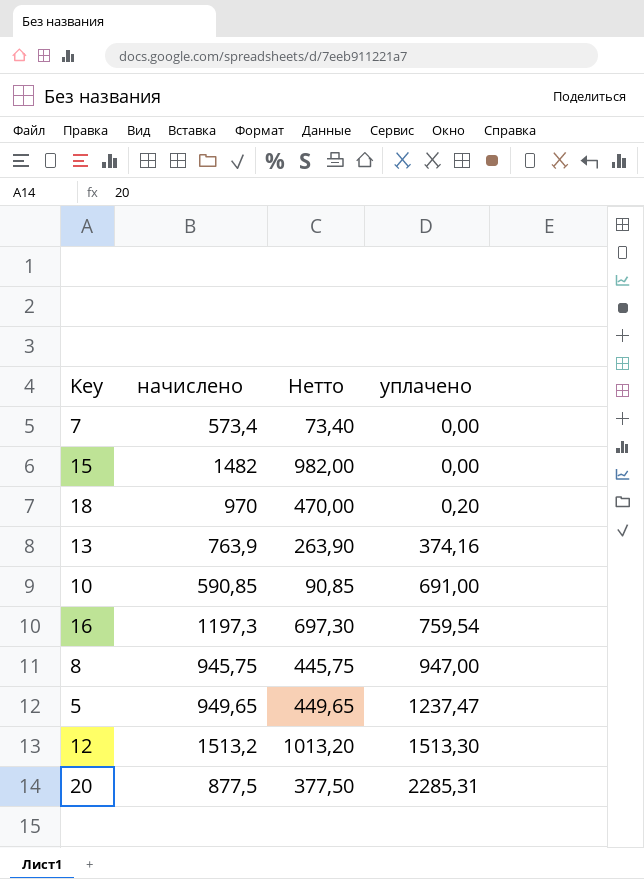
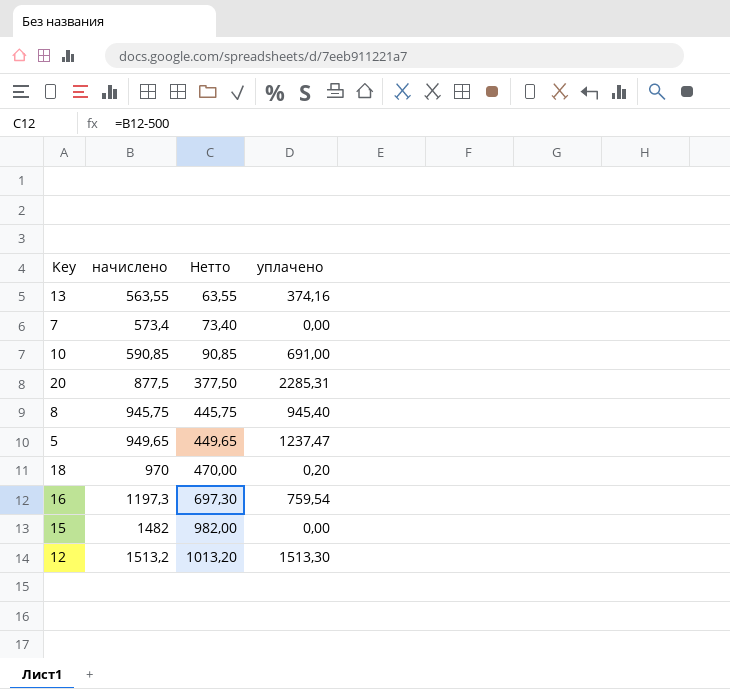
row order: уплачено ascending -> начислено ascending
13 | начислено: 763,9 -> 563,55
13 | Нетто: 263,90 -> 63,55
8 | уплачено: 947,00 -> 945,40

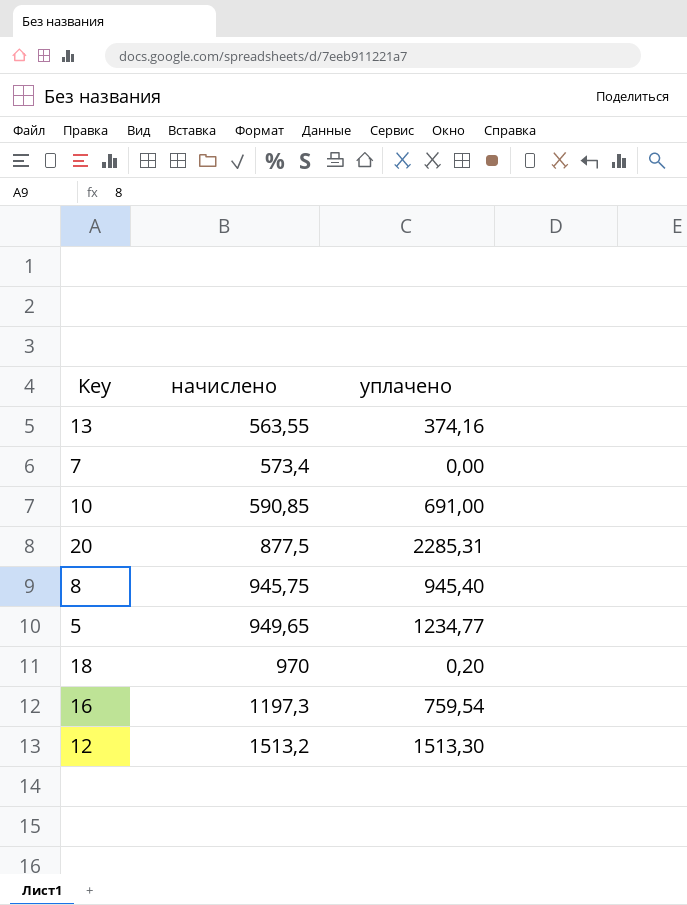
column Нетто | formula: [начислено] - 500 -> none
row 15: 1482 | 982,00 | 0,00 -> none
5 | уплачено: 1237,47 -> 1234,77

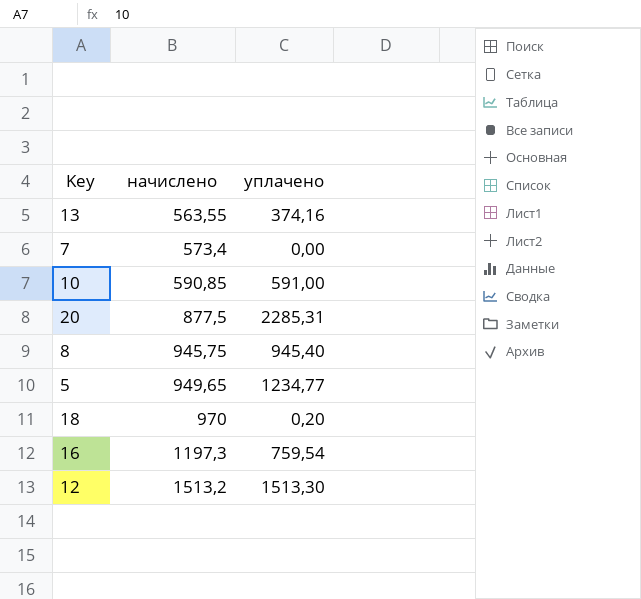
10 | уплачено: 691,00 -> 591,00

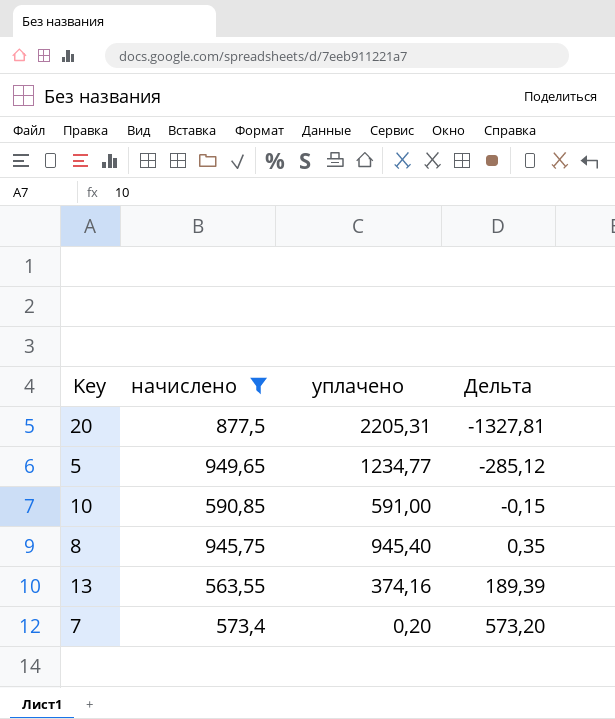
filter: none -> начислено <= 949,65
row order: начислено ascending -> Дельта ascending
column Дельта | formula: none -> [начислено] - [уплачено]
20 | уплачено: 2285,31 -> 2205,31
7 | уплачено: 0,00 -> 0,20

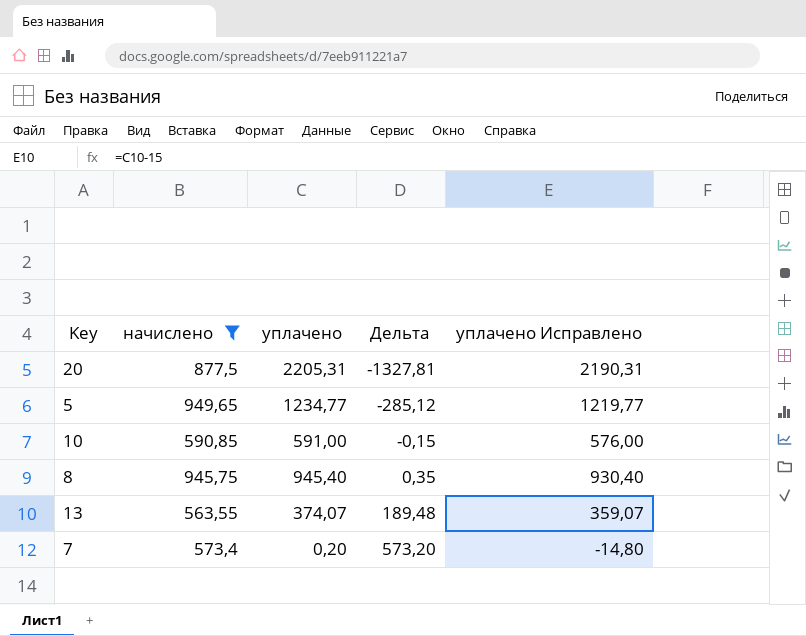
column уплачено Исправлено | formula: none -> [уплачено] - 15
13 | уплачено: 374,16 -> 374,07
13 | Дельта: 189,39 -> 189,48

